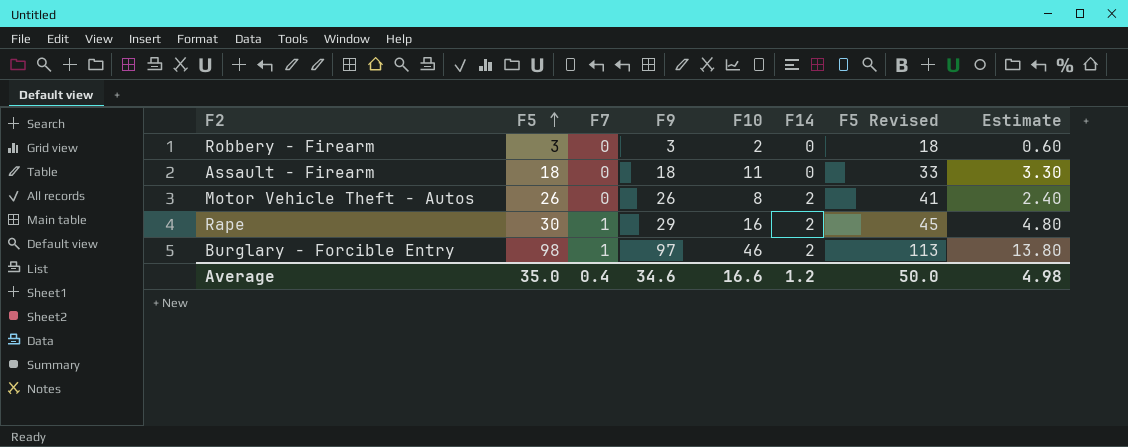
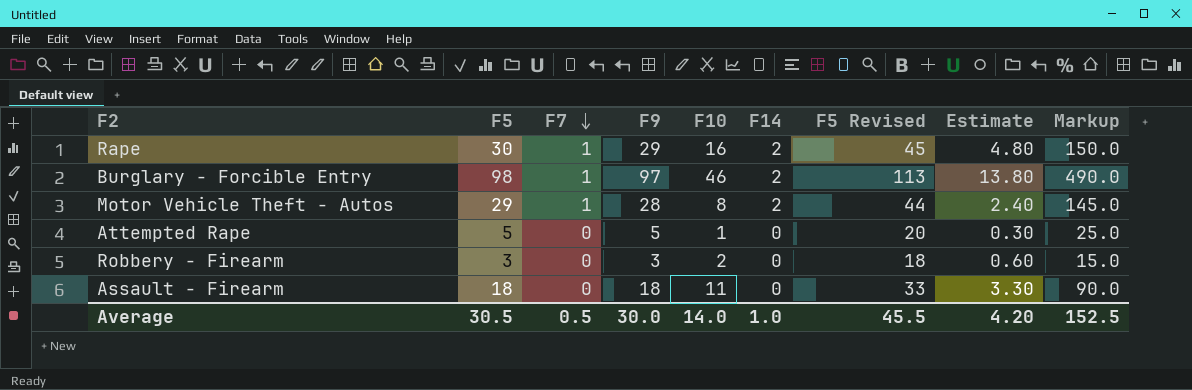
row order: F5 ascending -> F7 descending
column Markup | formula: none -> [F5] * 5
Motor Vehicle Theft - Autos | F5: 26 -> 29
Motor Vehicle Theft - Autos | F7: 0 -> 1
Motor Vehicle Theft - Autos | F9: 26 -> 28
Motor Vehicle Theft - Autos | F5 Revised: 41 -> 44
row Attempted Rape: none -> 5 | 0 | 5 | 1 | 0 | 20 | 0.30 | 25.0
Average | F5: 35.0 -> 30.5
Average | F7: 0.4 -> 0.5
Average | F9: 34.6 -> 30.0
Average | F10: 16.6 -> 14.0
Average | F14: 1.2 -> 1.0
Average | F5 Revised: 50.0 -> 45.5
Average | Estimate: 4.98 -> 4.20

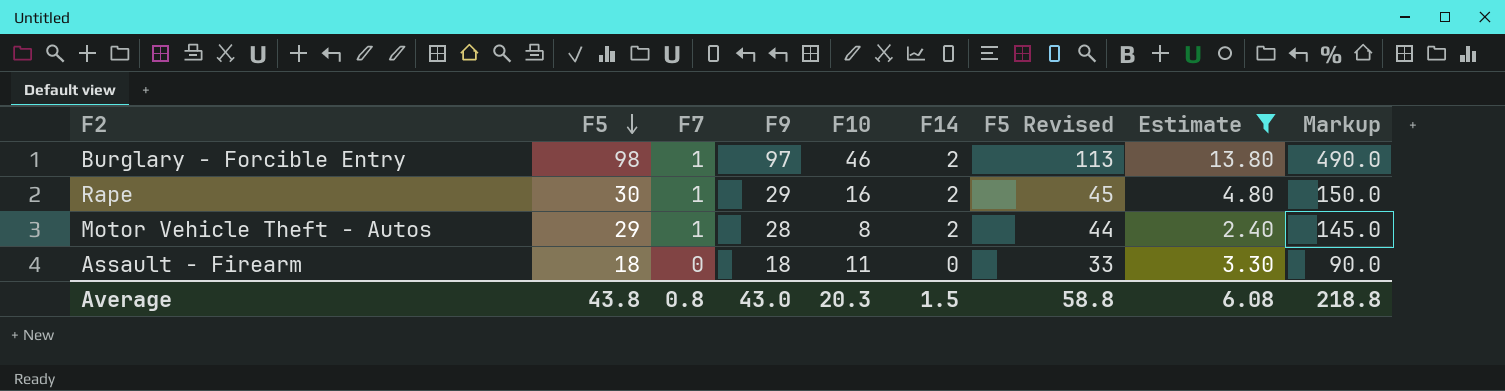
filter: none -> Estimate >= 2.40
row order: F7 descending -> F5 descending
Average | F5: 30.5 -> 43.8
Average | F7: 0.5 -> 0.8
Average | F9: 30.0 -> 43.0
Average | F10: 14.0 -> 20.3
Average | F14: 1.0 -> 1.5
Average | F5 Revised: 45.5 -> 58.8
Average | Estimate: 4.20 -> 6.08
Average | Markup: 152.5 -> 218.8

